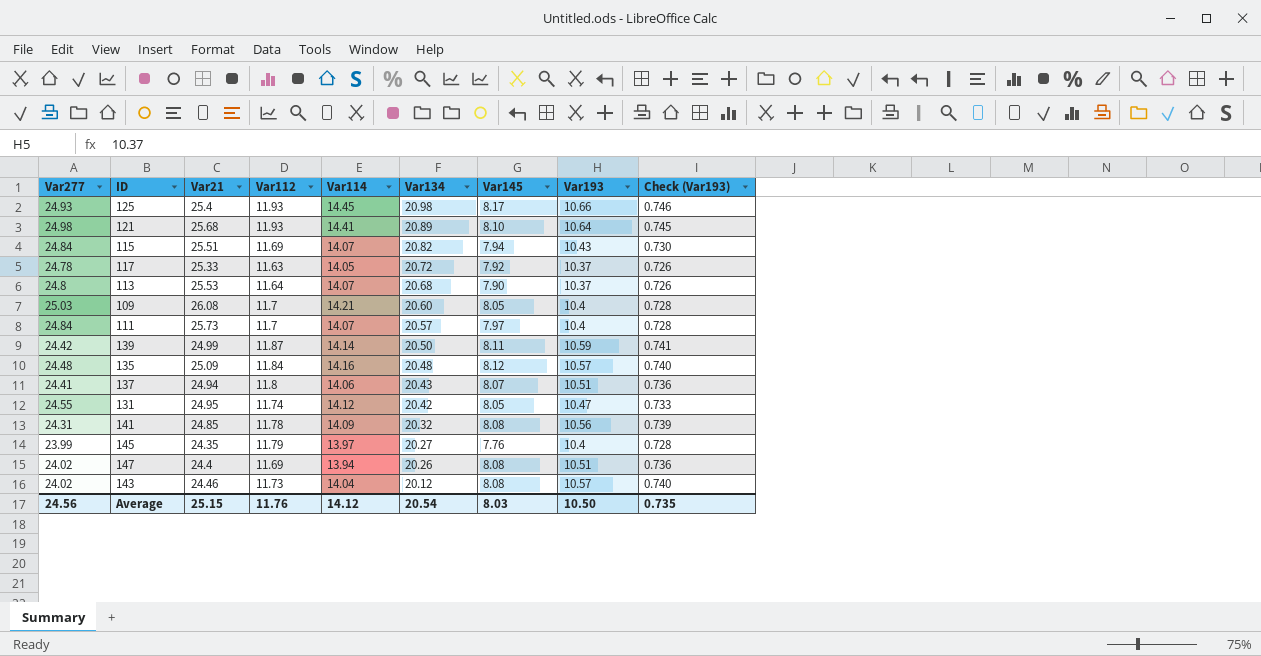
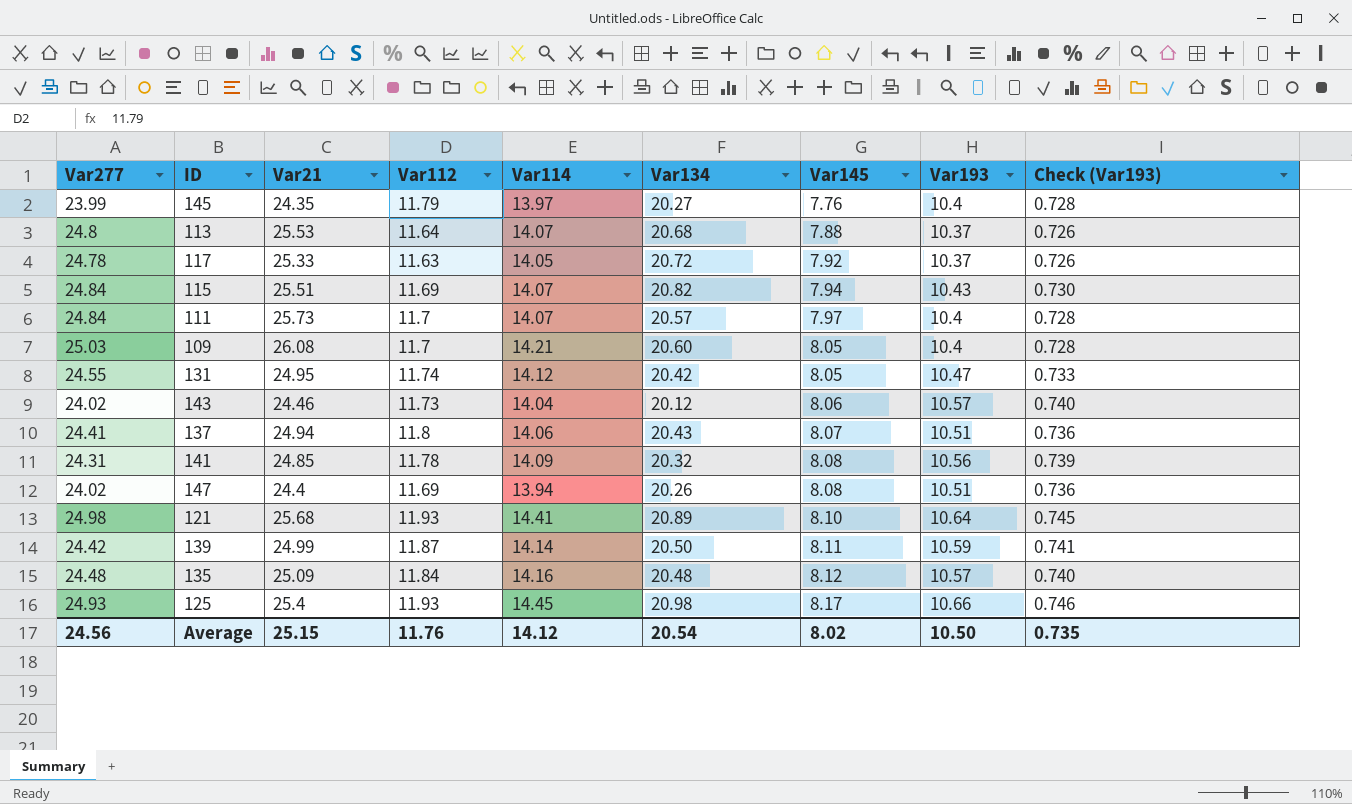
row order: Var134 descending -> Var145 ascending
113 | Var145: 7.90 -> 7.88
143 | Var145: 8.08 -> 8.06
Average | Var145: 8.03 -> 8.02

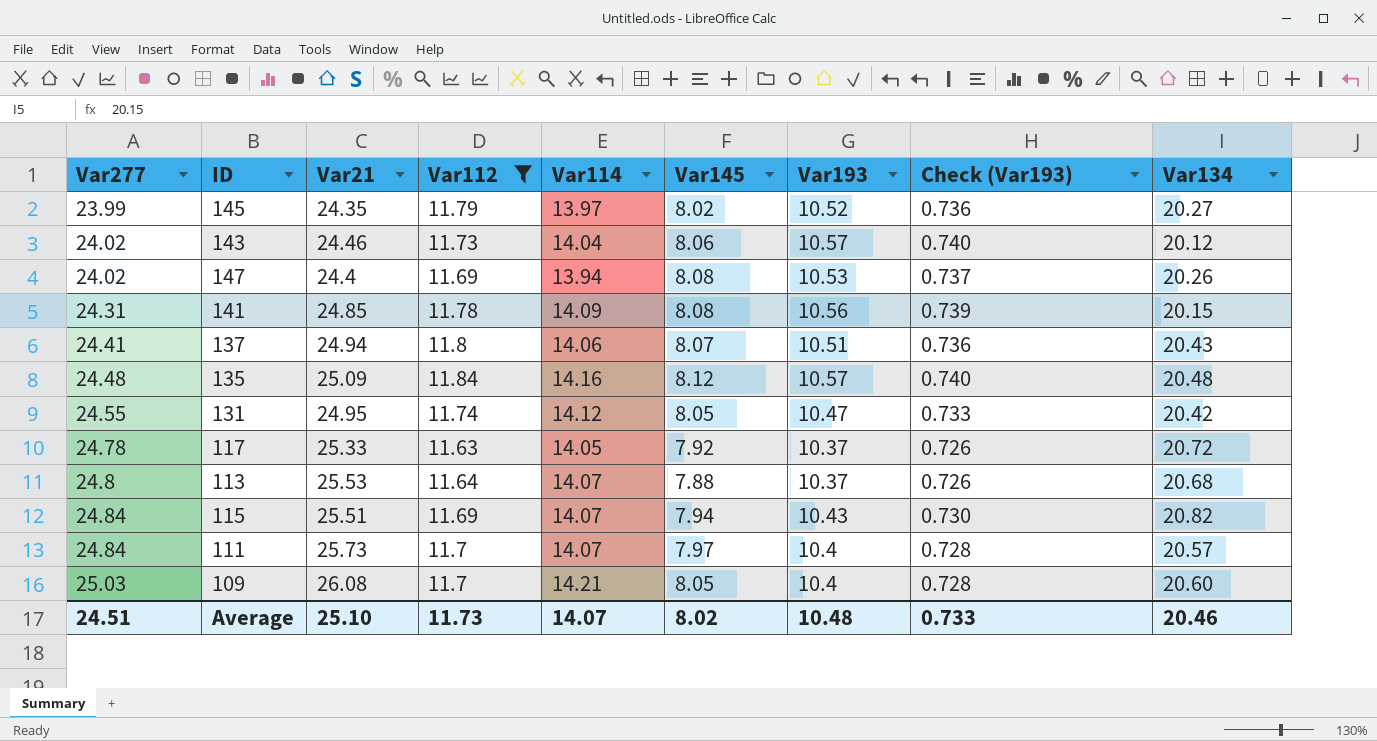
filter: none -> Var112 <= 11.84
row order: Var145 ascending -> Var277 ascending
column Var134 | position: 6 -> 9
145 | Var145: 7.76 -> 8.02
145 | Var193: 10.4 -> 10.52
145 | Check (Var193): 0.728 -> 0.736
147 | Var193: 10.51 -> 10.53
147 | Check (Var193): 0.736 -> 0.737
141 | Var134: 20.32 -> 20.15
Average | Var277: 24.56 -> 24.51
Average | Var21: 25.15 -> 25.10
Average | Var112: 11.76 -> 11.73
Average | Var114: 14.12 -> 14.07
Average | Var193: 10.50 -> 10.48
Average | Check (Var193): 0.735 -> 0.733
Average | Var134: 20.54 -> 20.46

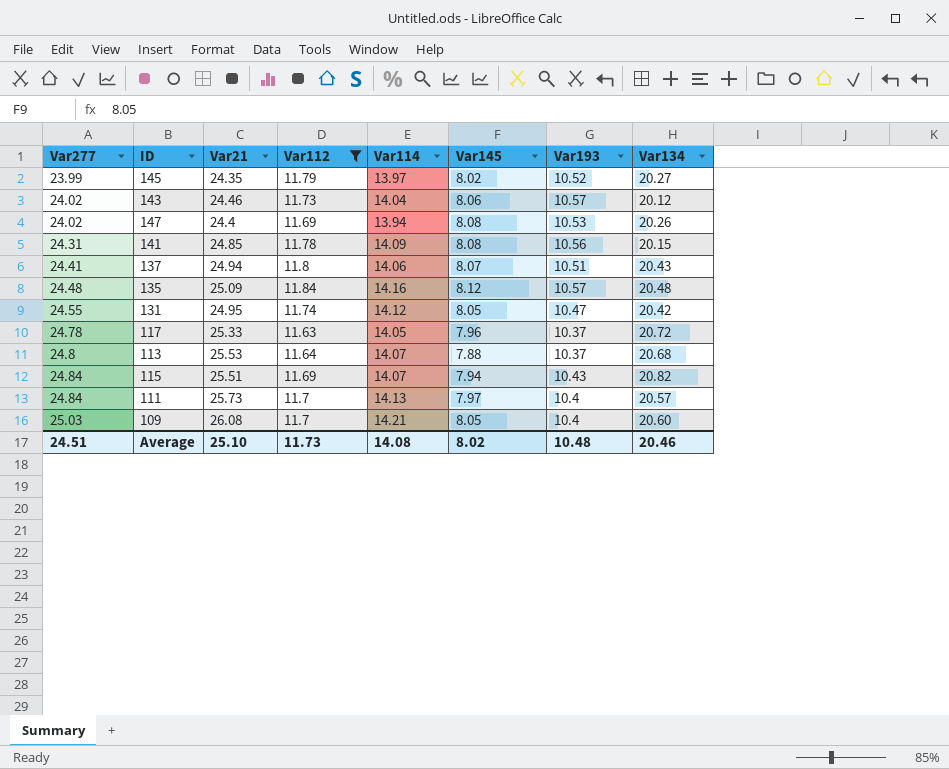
column Check (Var193) | formula: [Var193] * 0.07 -> none
117 | Var145: 7.92 -> 7.96
111 | Var114: 14.07 -> 14.13
Average | Var114: 14.07 -> 14.08

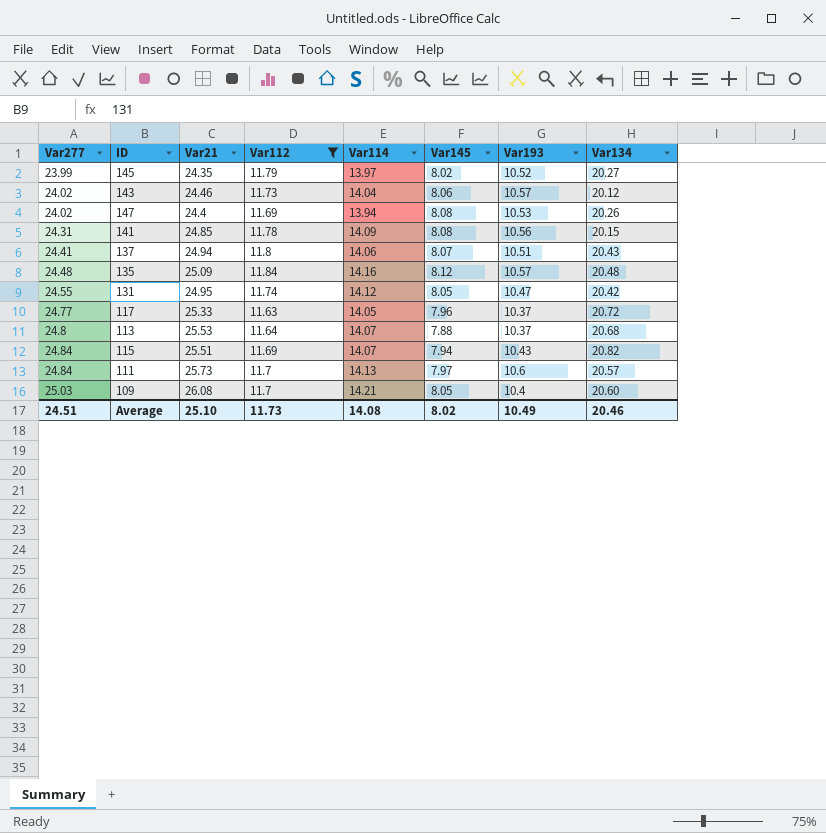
117 | Var277: 24.78 -> 24.77
111 | Var193: 10.4 -> 10.6
Average | Var193: 10.48 -> 10.49

